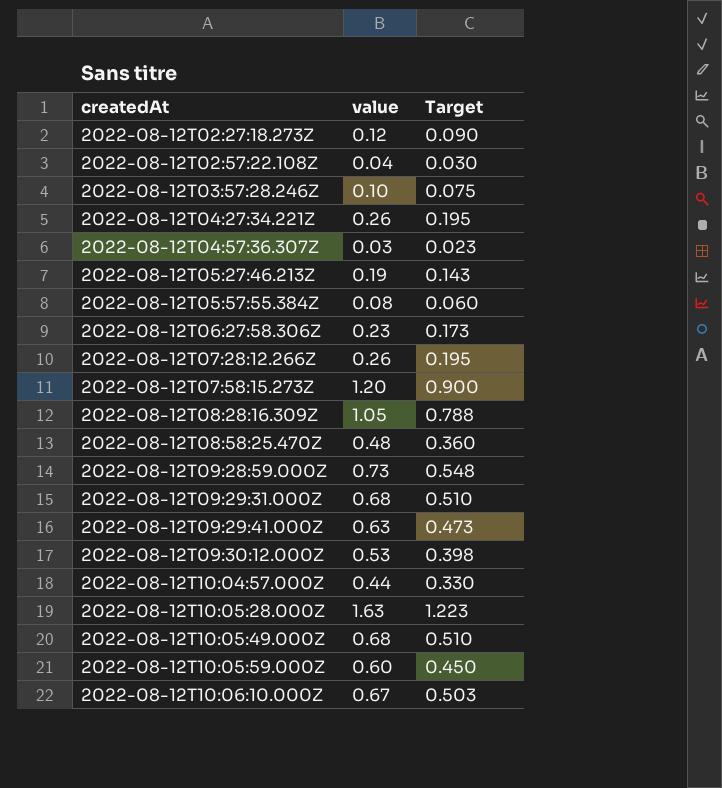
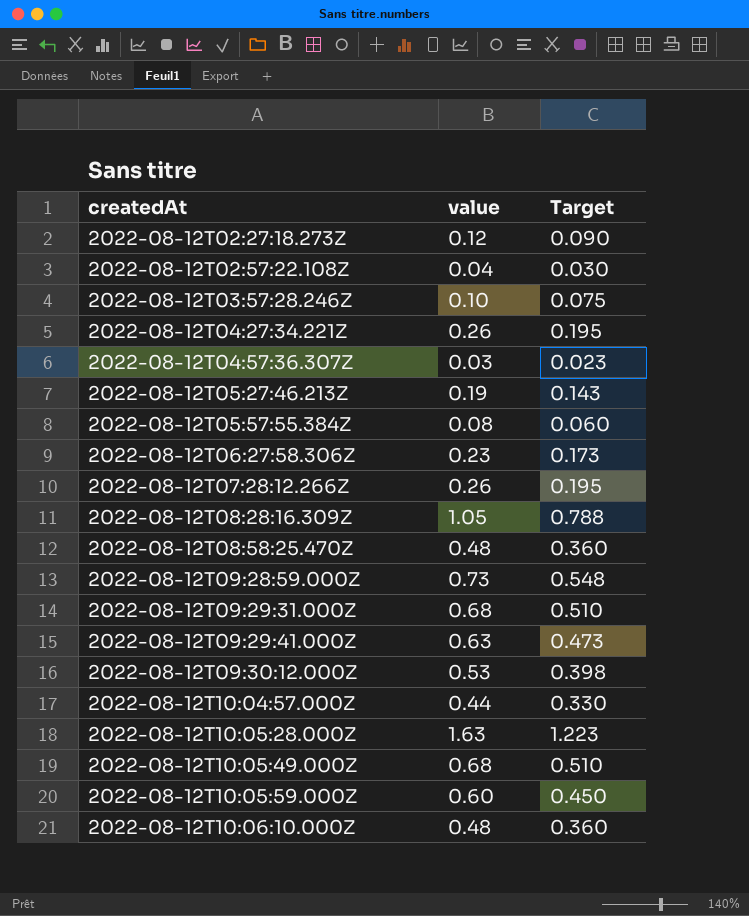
row 2022-08-12T07:58:15.273Z: 1.20 | 0.900 -> none
2022-08-12T10:06:10.000Z | value: 0.67 -> 0.48
2022-08-12T10:06:10.000Z | Target: 0.503 -> 0.360

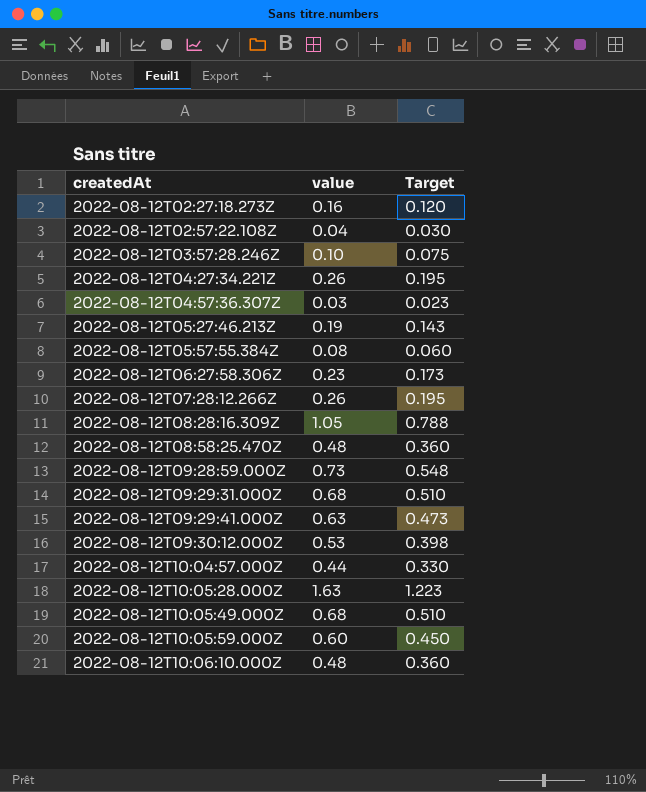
2022-08-12T02:27:18.273Z | value: 0.12 -> 0.16
2022-08-12T02:27:18.273Z | Target: 0.090 -> 0.120

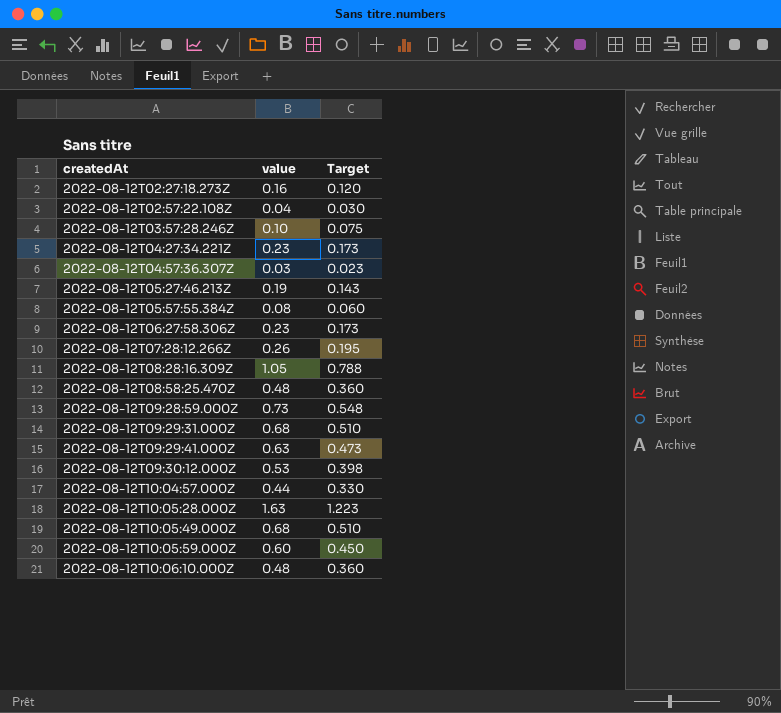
2022-08-12T04:27:34.221Z | value: 0.26 -> 0.23
2022-08-12T04:27:34.221Z | Target: 0.195 -> 0.173

